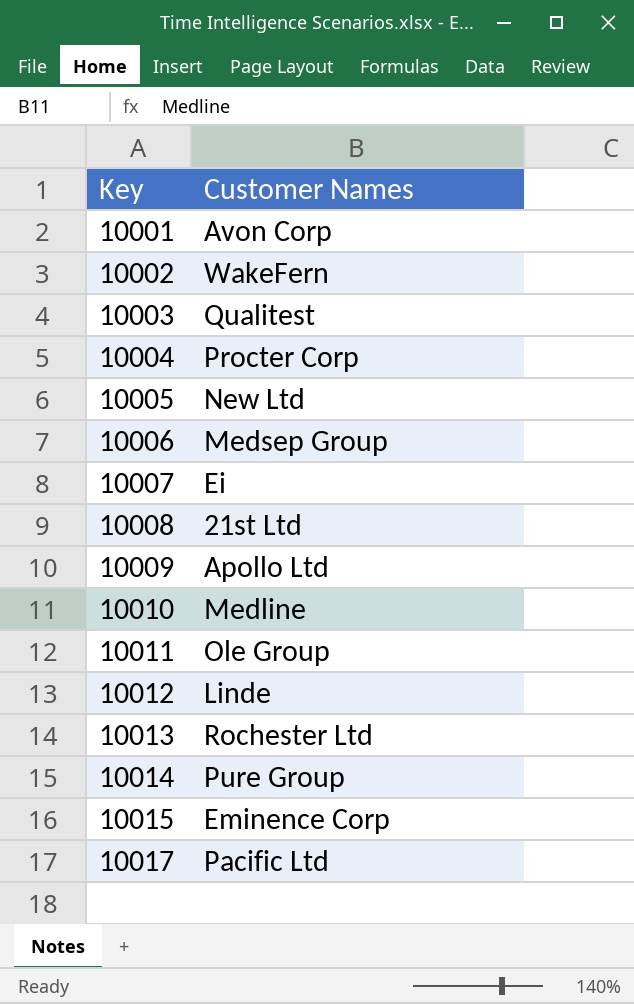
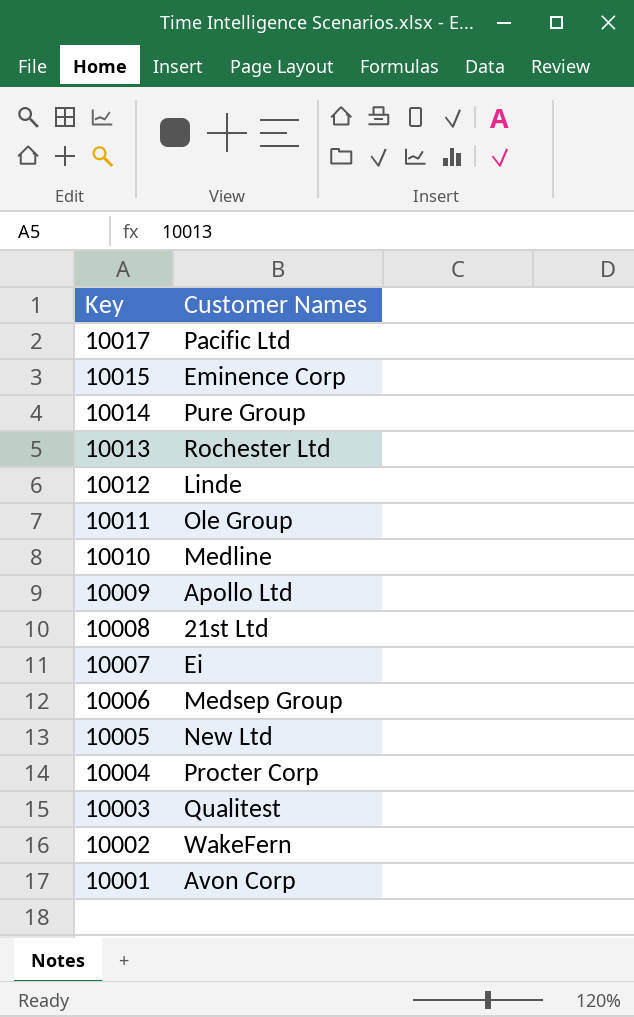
row order: Key ascending -> Key descending

